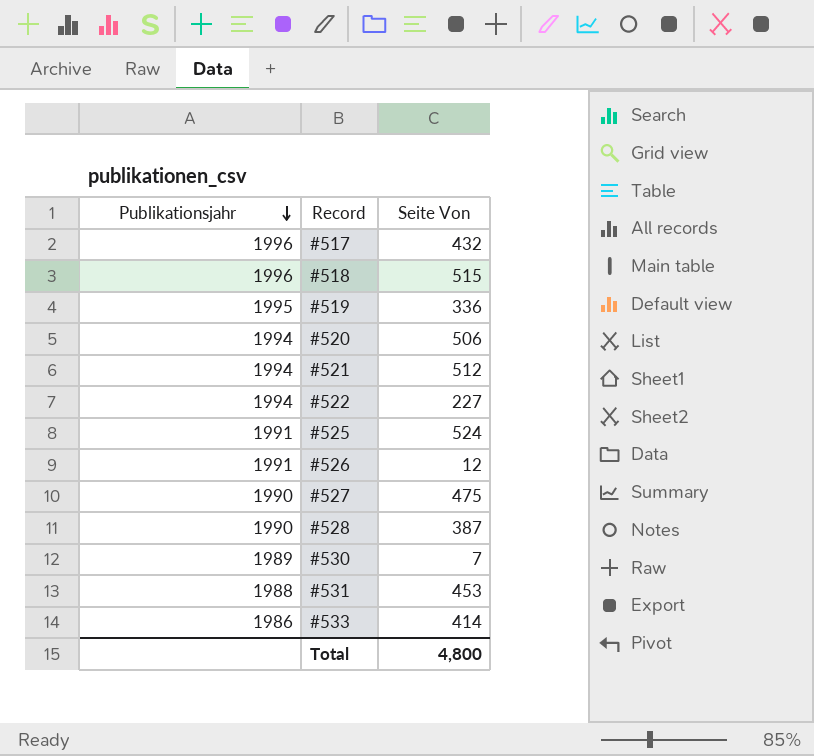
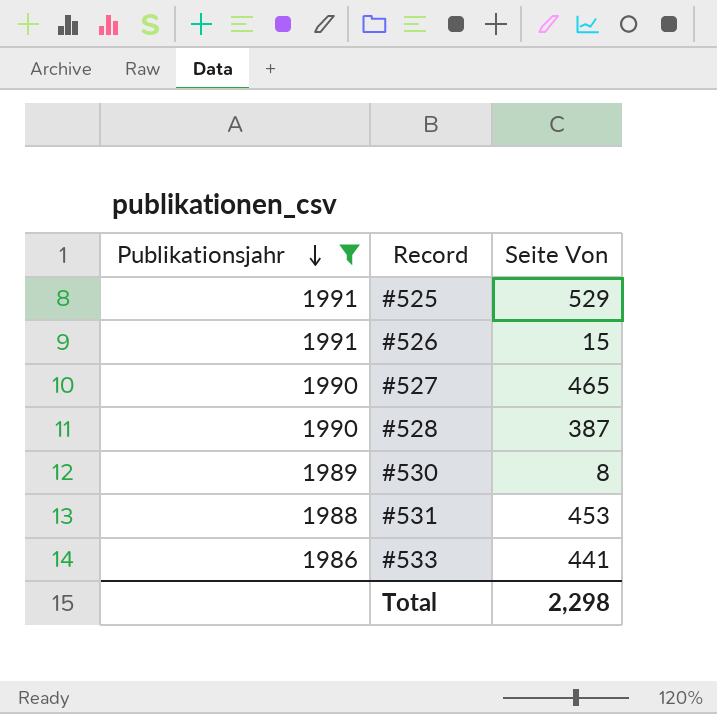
filter: none -> Publikationsjahr <= 1991
#525 | Seite Von: 524 -> 529
#526 | Seite Von: 12 -> 15
#527 | Seite Von: 475 -> 465
#530 | Seite Von: 7 -> 8
#533 | Seite Von: 414 -> 441
Total | Seite Von: 4,800 -> 2,298

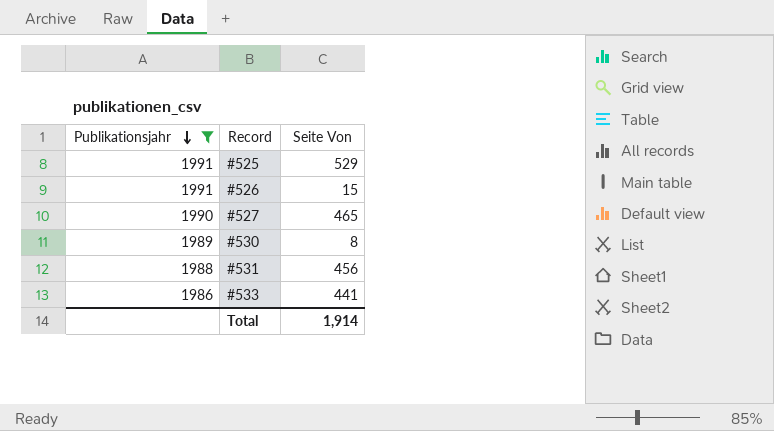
row #528: 1990 | 387 -> none
#531 | Seite Von: 453 -> 456
Total | Seite Von: 2,298 -> 1,914

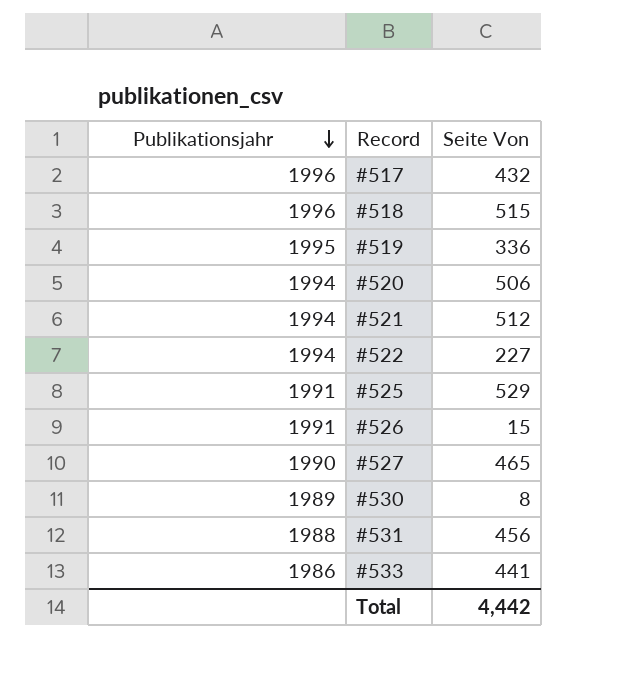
filter: Publikationsjahr <= 1991 -> none
Total | Seite Von: 1,914 -> 4,442

